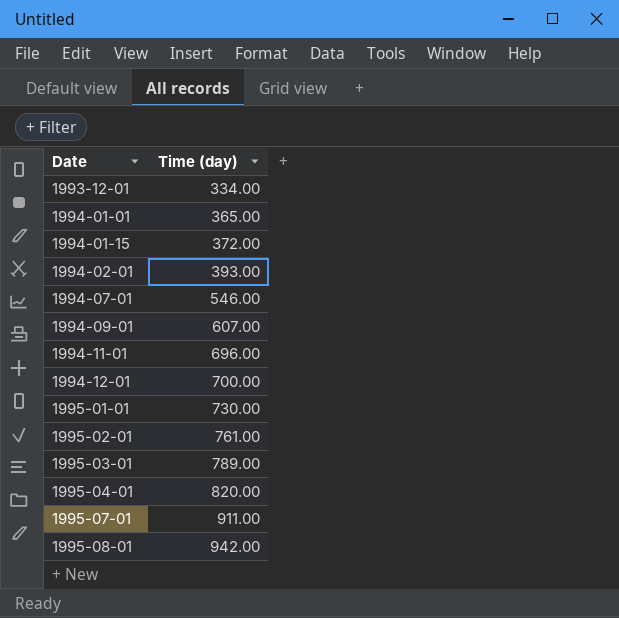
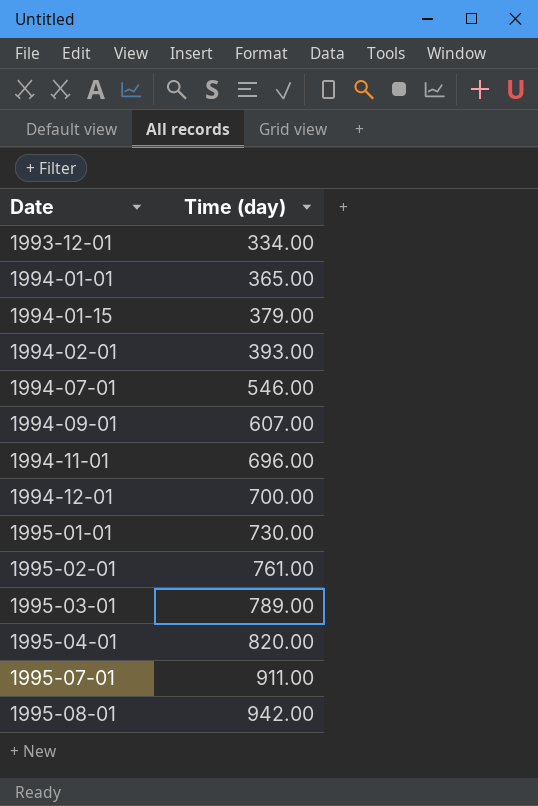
1994-01-15 | Time (day): 372.00 -> 379.00

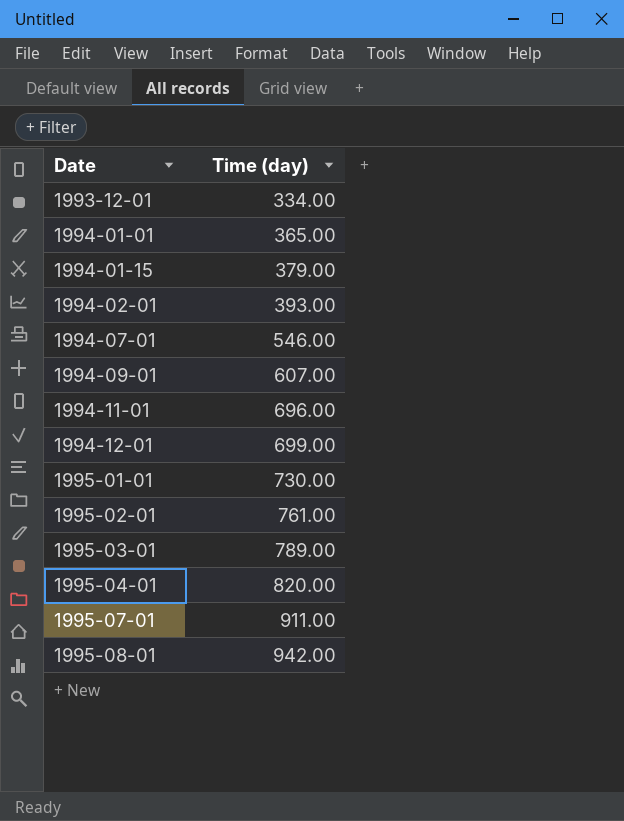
1994-12-01 | Time (day): 700.00 -> 699.00

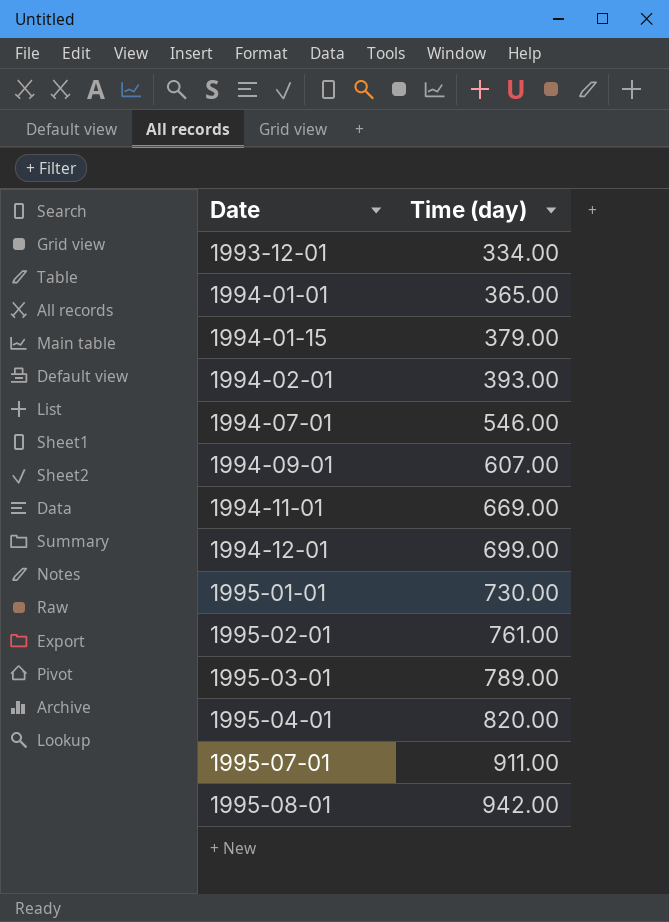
1994-11-01 | Time (day): 696.00 -> 669.00

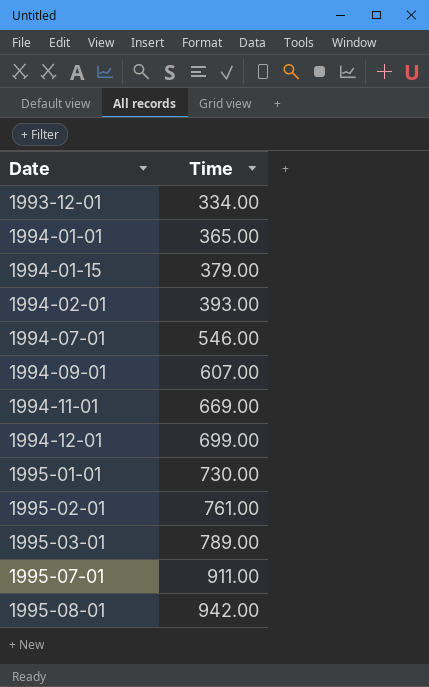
column name: Time (day) -> Time
row 1995-04-01: 820.00 -> none

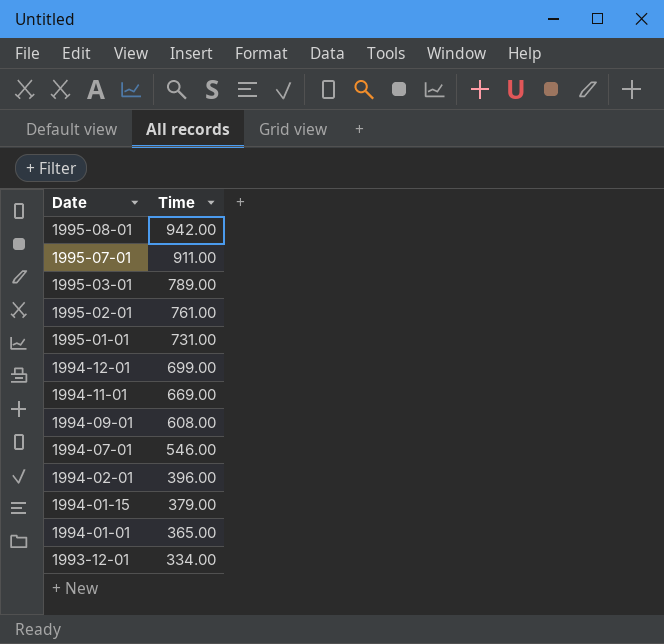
row order: Date ascending -> Date descending
1995-01-01 | Time: 730.00 -> 731.00
1994-09-01 | Time: 607.00 -> 608.00
1994-02-01 | Time: 393.00 -> 396.00

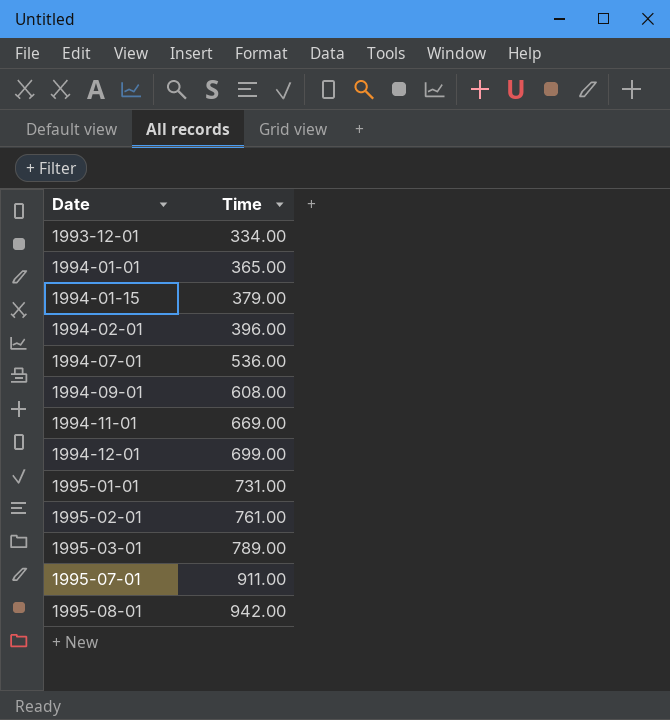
row order: Date descending -> Date ascending
1994-07-01 | Time: 546.00 -> 536.00

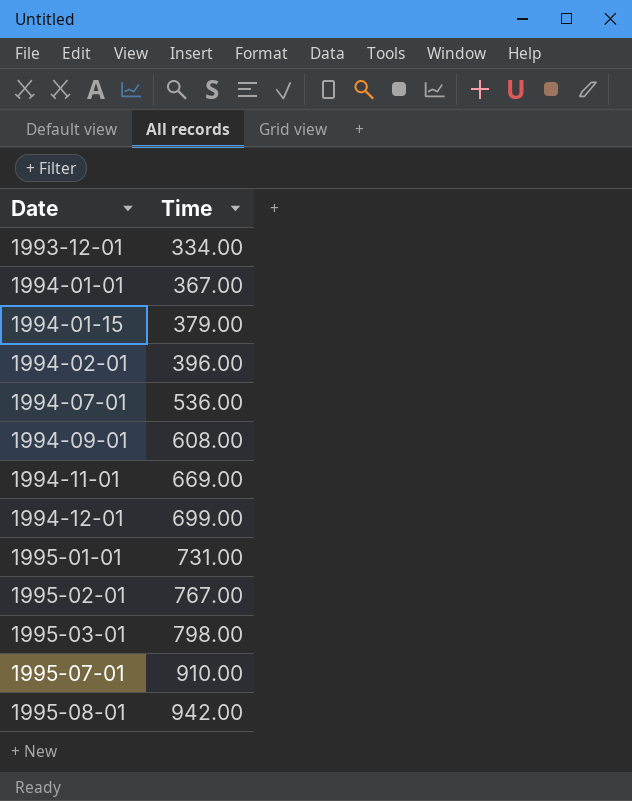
1994-01-01 | Time: 365.00 -> 367.00
1995-02-01 | Time: 761.00 -> 767.00
1995-03-01 | Time: 789.00 -> 798.00
1995-07-01 | Time: 911.00 -> 910.00

